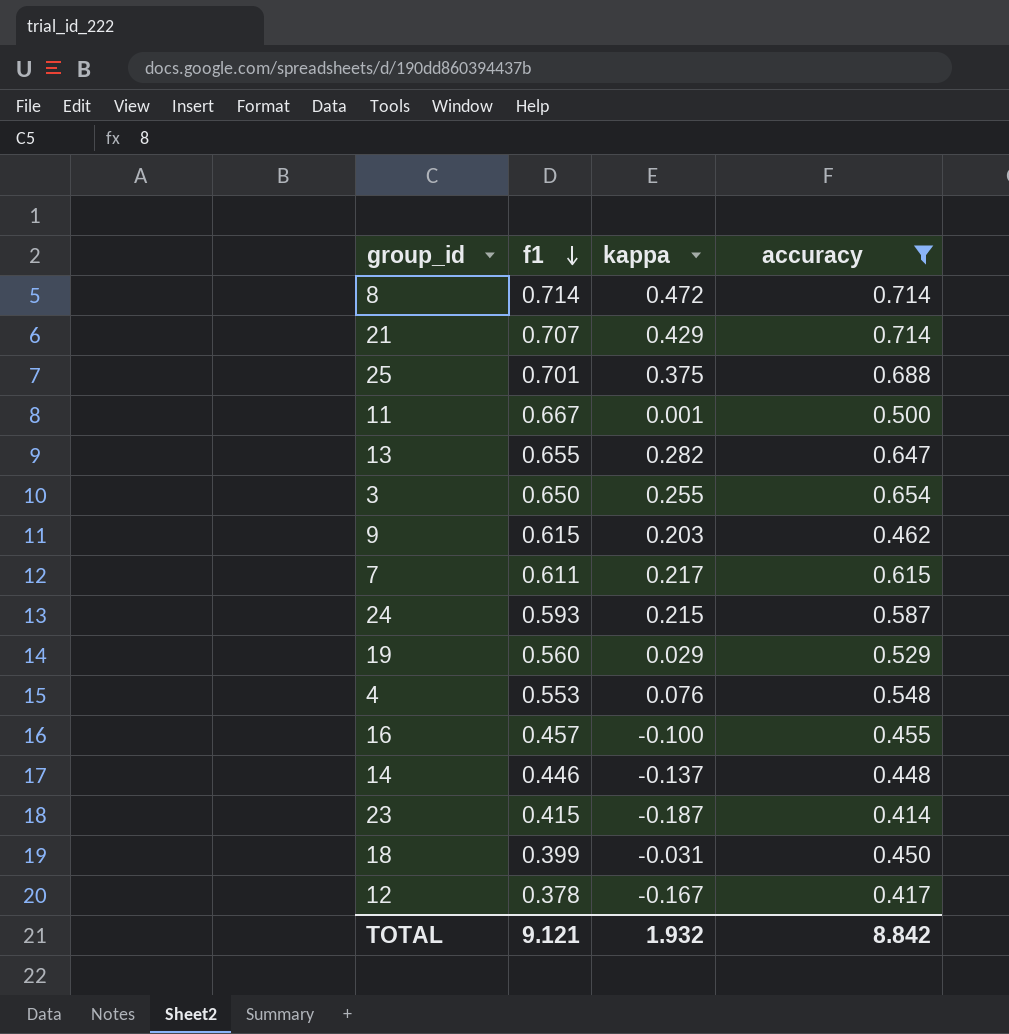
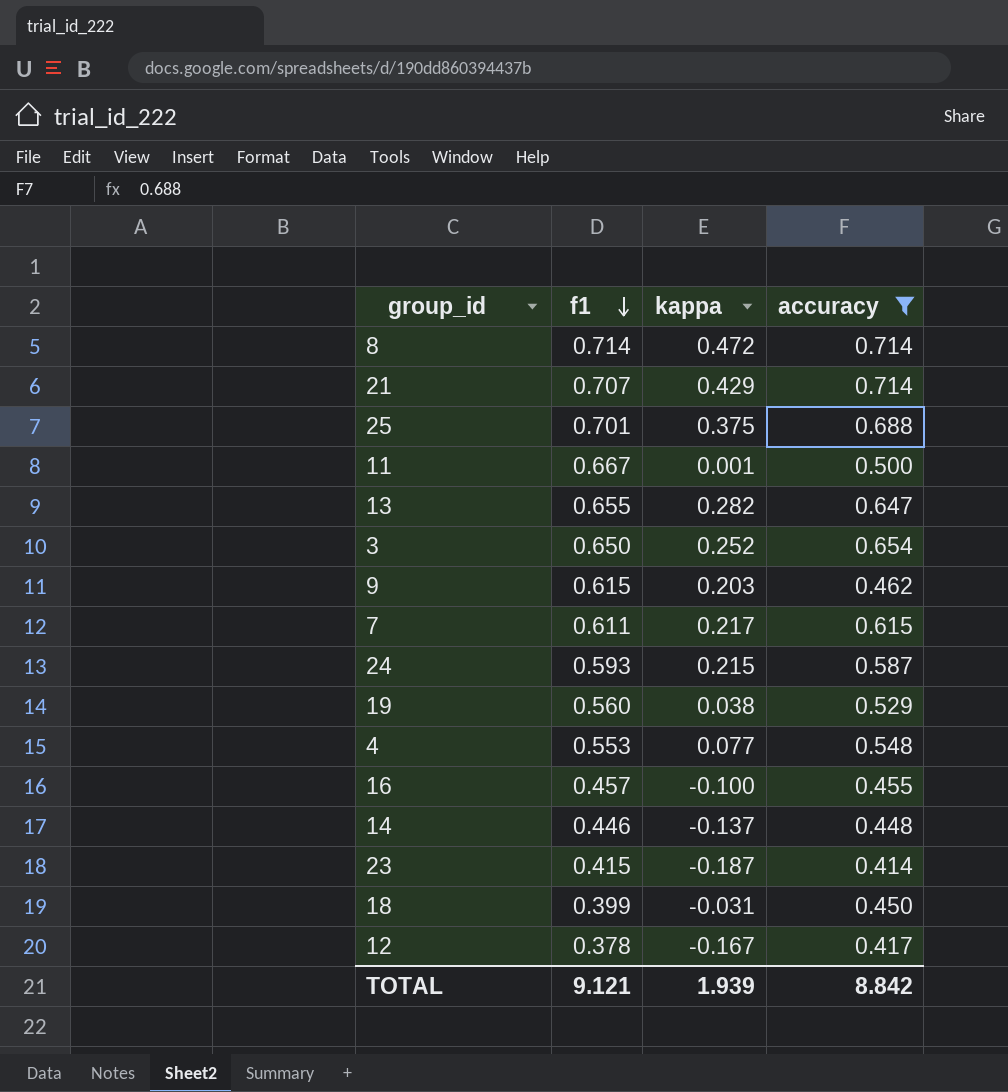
3 | kappa: 0.255 -> 0.252
19 | kappa: 0.029 -> 0.038
4 | kappa: 0.076 -> 0.077
TOTAL | kappa: 1.932 -> 1.939

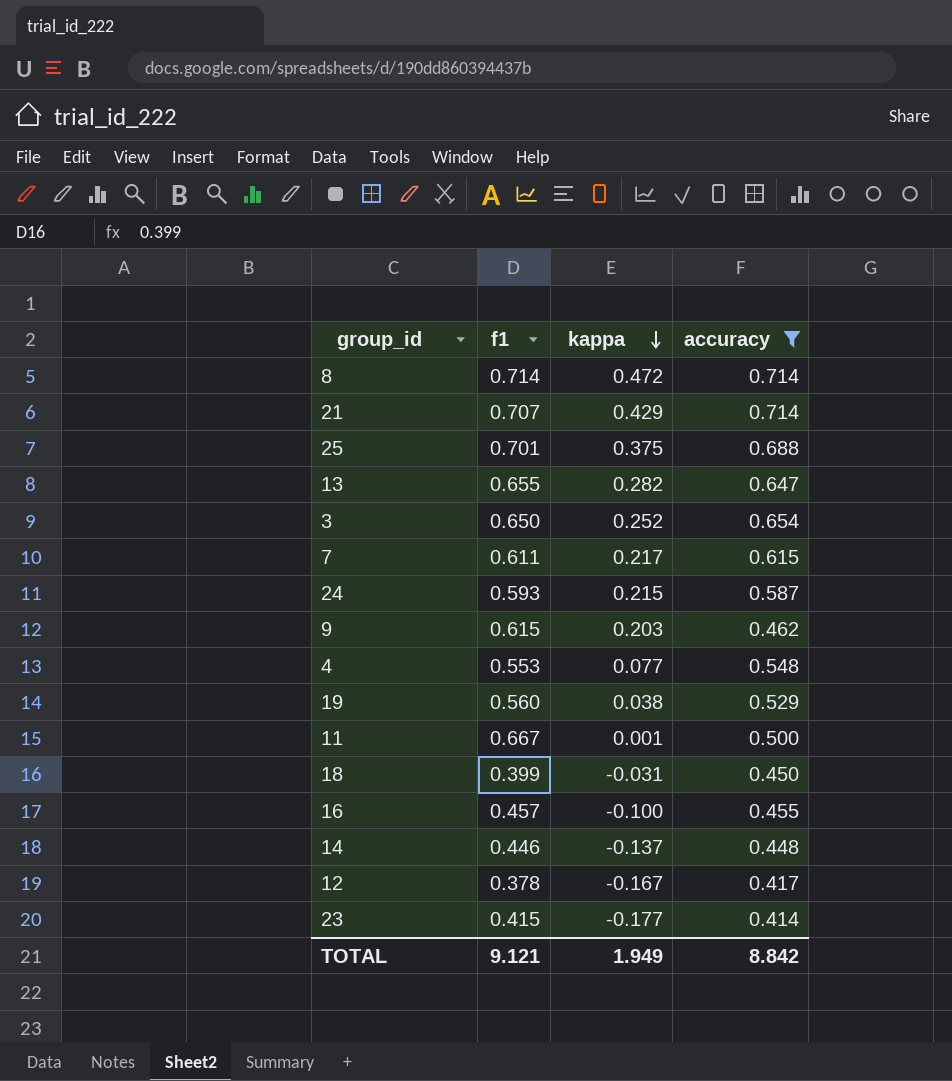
row order: f1 descending -> kappa descending
23 | kappa: -0.187 -> -0.177
TOTAL | kappa: 1.939 -> 1.949

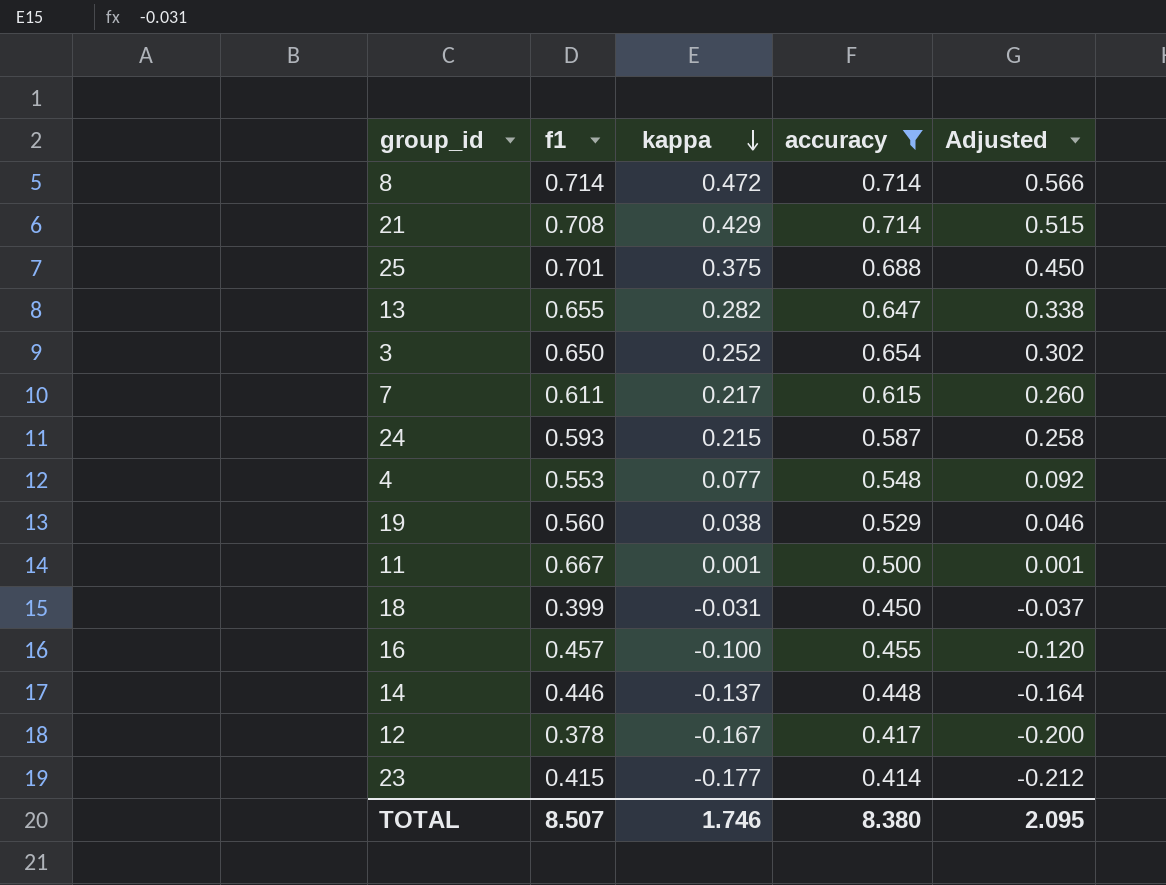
column Adjusted | formula: none -> [kappa] * 1.2
row 9: 0.615 | 0.203 | 0.462 -> none
21 | f1: 0.707 -> 0.708
TOTAL | f1: 9.121 -> 8.507
TOTAL | kappa: 1.949 -> 1.746
TOTAL | accuracy: 8.842 -> 8.380

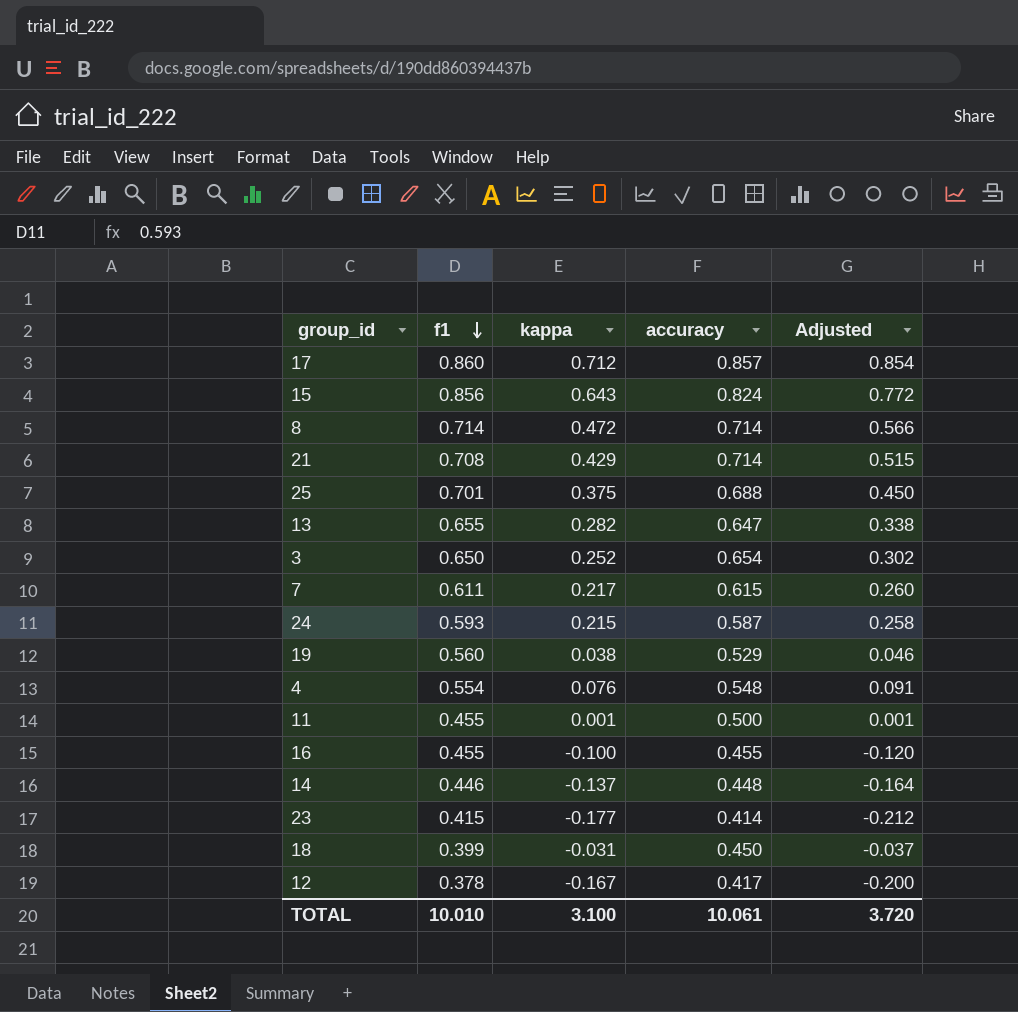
filter: accuracy <= 0.714 -> none
row order: kappa descending -> f1 descending
4 | f1: 0.553 -> 0.554
4 | kappa: 0.077 -> 0.076
4 | Adjusted: 0.092 -> 0.091
11 | f1: 0.667 -> 0.455
16 | f1: 0.457 -> 0.455
TOTAL | f1: 8.507 -> 10.010
TOTAL | kappa: 1.746 -> 3.100
TOTAL | accuracy: 8.380 -> 10.061
TOTAL | Adjusted: 2.095 -> 3.720

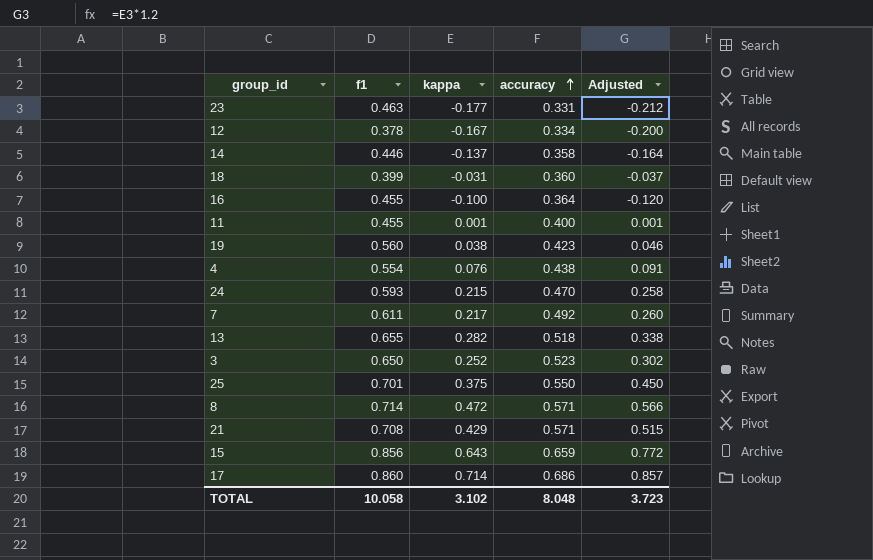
row order: f1 descending -> accuracy ascending
23 | f1: 0.415 -> 0.463
23 | accuracy: 0.414 -> 0.331
12 | accuracy: 0.417 -> 0.334
14 | accuracy: 0.448 -> 0.358
18 | accuracy: 0.450 -> 0.360
16 | accuracy: 0.455 -> 0.364
11 | accuracy: 0.500 -> 0.400
19 | accuracy: 0.529 -> 0.423
4 | accuracy: 0.548 -> 0.438
24 | accuracy: 0.587 -> 0.470
7 | accuracy: 0.615 -> 0.492
13 | accuracy: 0.647 -> 0.518
3 | accuracy: 0.654 -> 0.523
25 | accuracy: 0.688 -> 0.550
8 | accuracy: 0.714 -> 0.571
21 | accuracy: 0.714 -> 0.571
15 | accuracy: 0.824 -> 0.659
17 | kappa: 0.712 -> 0.714
17 | accuracy: 0.857 -> 0.686
17 | Adjusted: 0.854 -> 0.857
TOTAL | f1: 10.010 -> 10.058
TOTAL | kappa: 3.100 -> 3.102
TOTAL | accuracy: 10.061 -> 8.048
TOTAL | Adjusted: 3.720 -> 3.723

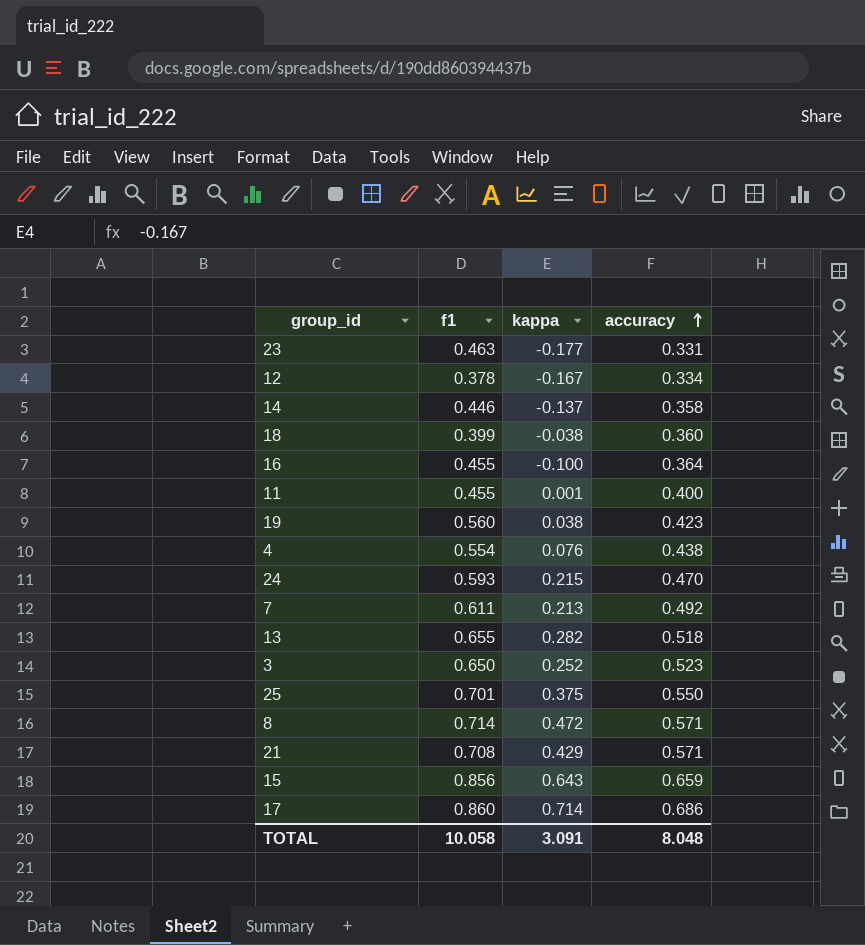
column Adjusted | formula: [kappa] * 1.2 -> none
18 | kappa: -0.031 -> -0.038
7 | kappa: 0.217 -> 0.213
TOTAL | kappa: 3.102 -> 3.091

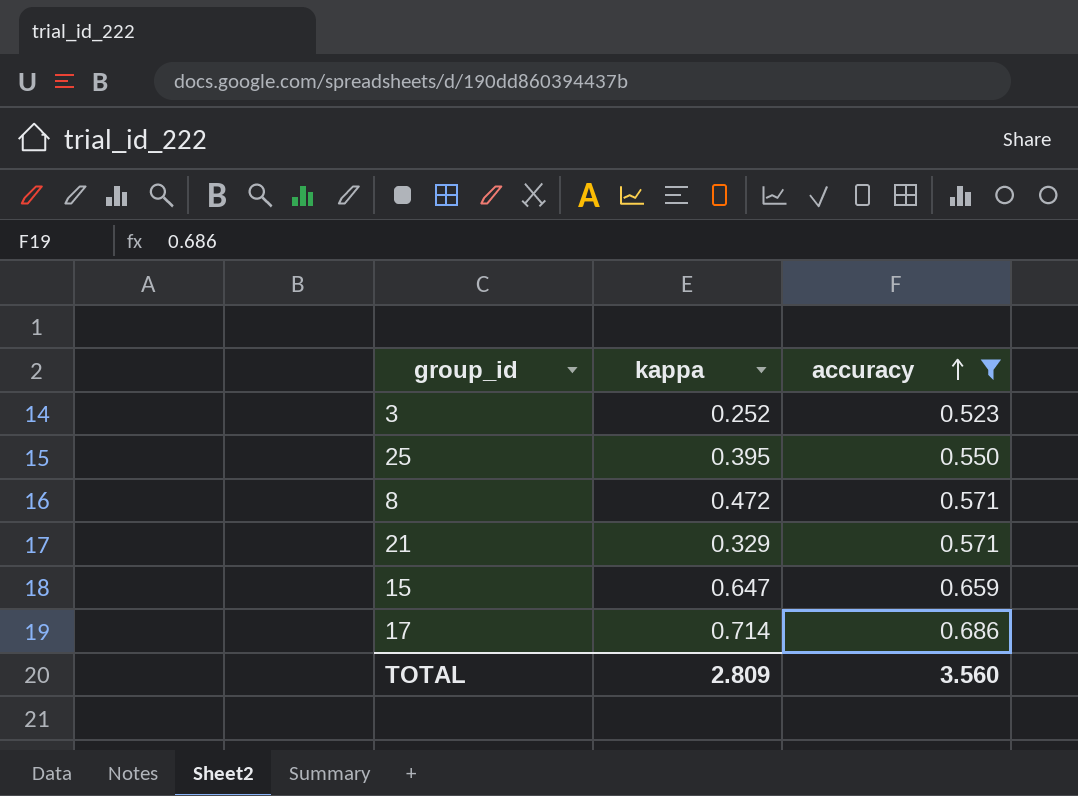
filter: none -> accuracy >= 0.523
column f1 | position: 2 -> none
25 | kappa: 0.375 -> 0.395
21 | kappa: 0.429 -> 0.329
15 | kappa: 0.643 -> 0.647
TOTAL | kappa: 3.091 -> 2.809
TOTAL | accuracy: 8.048 -> 3.560

